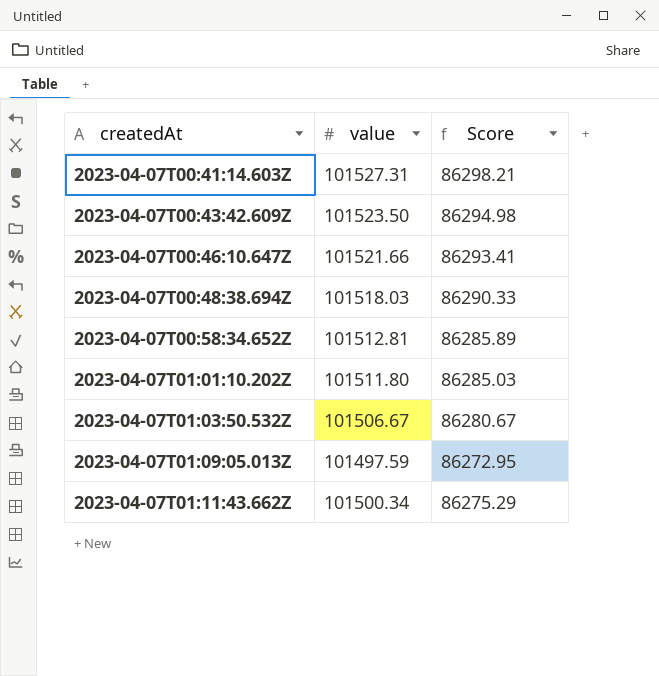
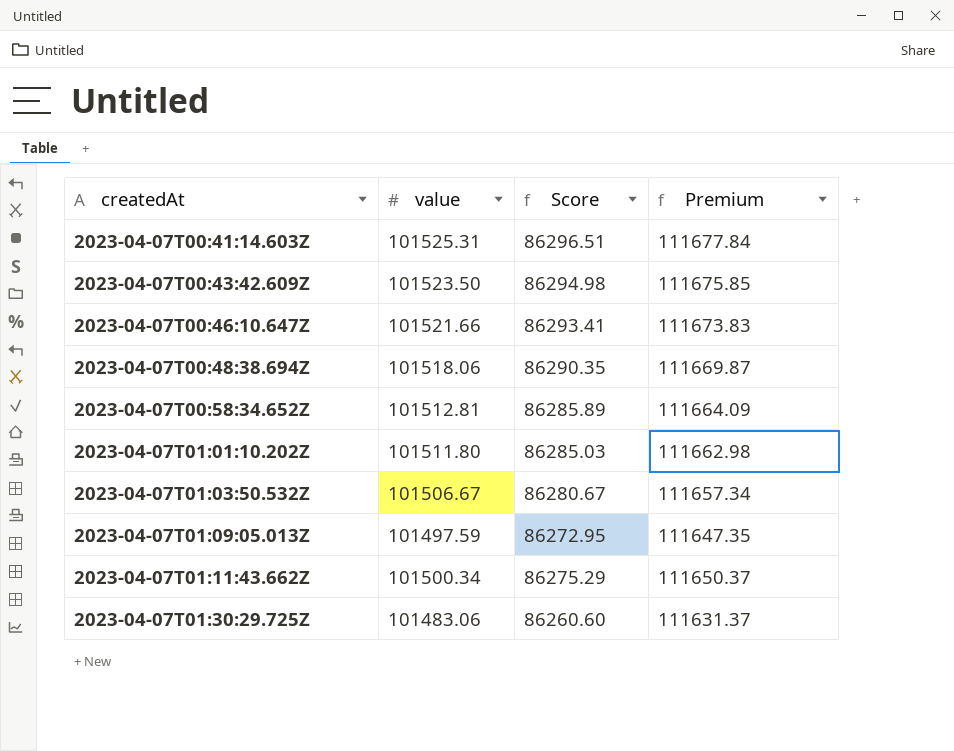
column Premium | formula: none -> [value] * 1.1
2023-04-07T00:41:14.603Z | value: 101527.31 -> 101525.31
2023-04-07T00:41:14.603Z | Score: 86298.21 -> 86296.51
2023-04-07T00:48:38.694Z | value: 101518.03 -> 101518.06
2023-04-07T00:48:38.694Z | Score: 86290.33 -> 86290.35
row 2023-04-07T01:30:29.725Z: none -> 101483.06 | 86260.60 | 111631.37

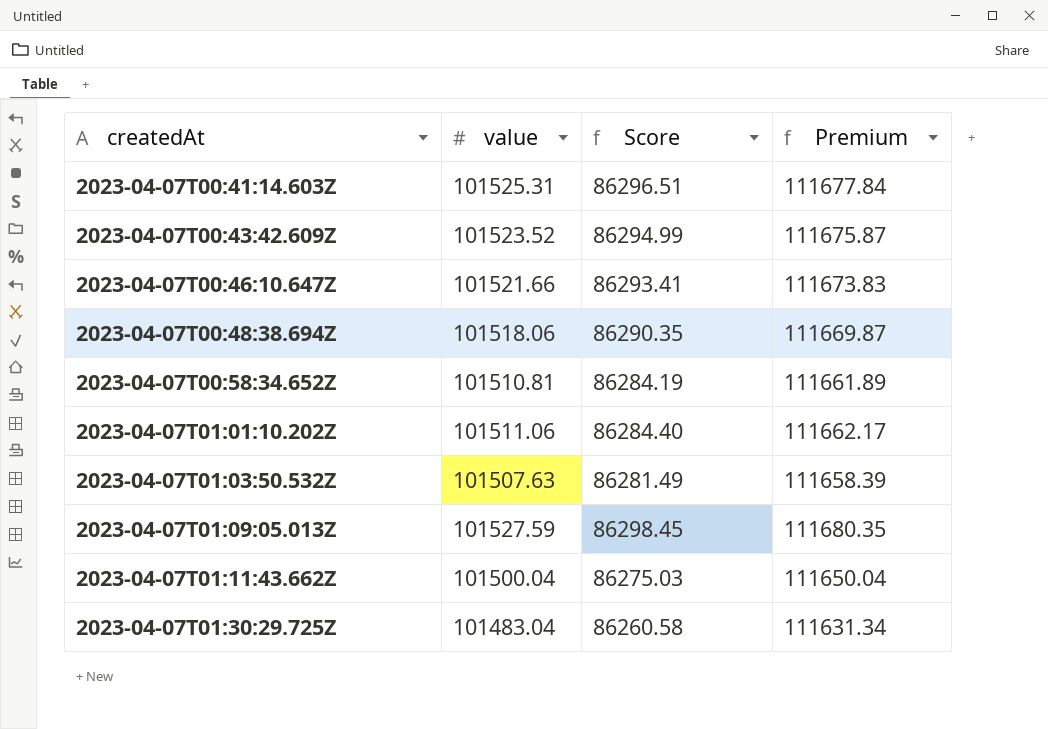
2023-04-07T00:43:42.609Z | value: 101523.50 -> 101523.52
2023-04-07T00:43:42.609Z | Score: 86294.98 -> 86294.99
2023-04-07T00:43:42.609Z | Premium: 111675.85 -> 111675.87
2023-04-07T00:58:34.652Z | value: 101512.81 -> 101510.81
2023-04-07T00:58:34.652Z | Score: 86285.89 -> 86284.19
2023-04-07T00:58:34.652Z | Premium: 111664.09 -> 111661.89
2023-04-07T01:01:10.202Z | value: 101511.80 -> 101511.06
2023-04-07T01:01:10.202Z | Score: 86285.03 -> 86284.40
2023-04-07T01:01:10.202Z | Premium: 111662.98 -> 111662.17
2023-04-07T01:03:50.532Z | value: 101506.67 -> 101507.63
2023-04-07T01:03:50.532Z | Score: 86280.67 -> 86281.49
2023-04-07T01:03:50.532Z | Premium: 111657.34 -> 111658.39
2023-04-07T01:09:05.013Z | value: 101497.59 -> 101527.59
2023-04-07T01:09:05.013Z | Score: 86272.95 -> 86298.45
2023-04-07T01:09:05.013Z | Premium: 111647.35 -> 111680.35
2023-04-07T01:11:43.662Z | value: 101500.34 -> 101500.04
2023-04-07T01:11:43.662Z | Score: 86275.29 -> 86275.03
2023-04-07T01:11:43.662Z | Premium: 111650.37 -> 111650.04
2023-04-07T01:30:29.725Z | value: 101483.06 -> 101483.04
2023-04-07T01:30:29.725Z | Score: 86260.60 -> 86260.58
2023-04-07T01:30:29.725Z | Premium: 111631.37 -> 111631.34

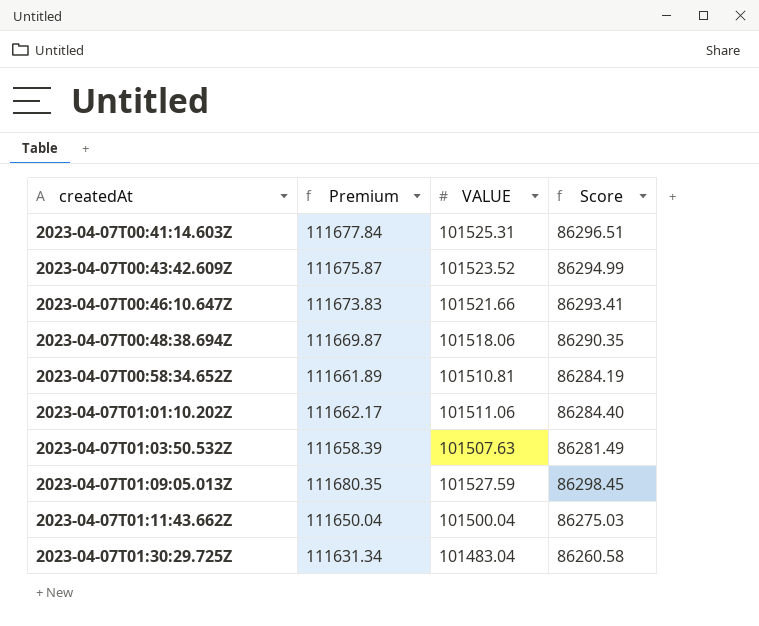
column Premium | position: 4 -> 2
column name: value -> VALUE

